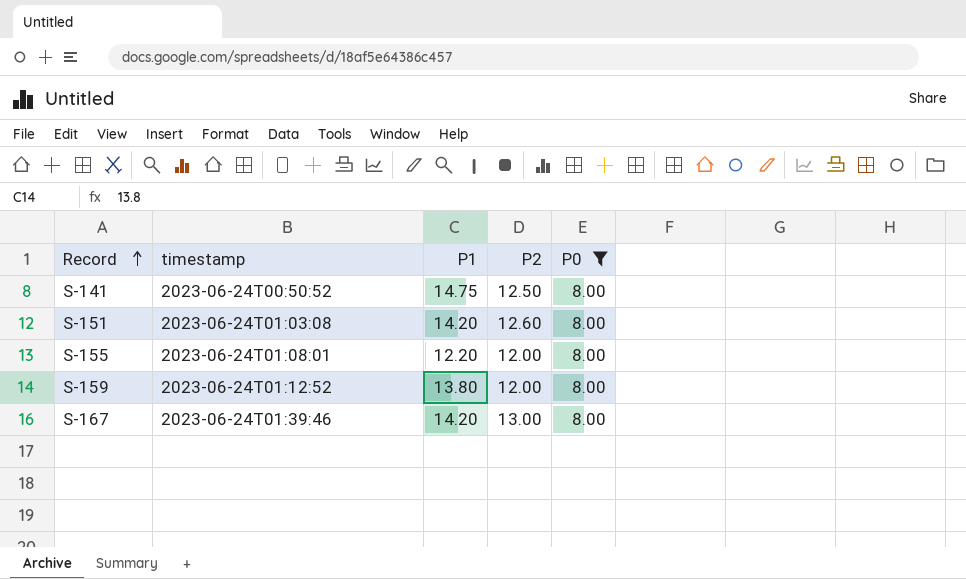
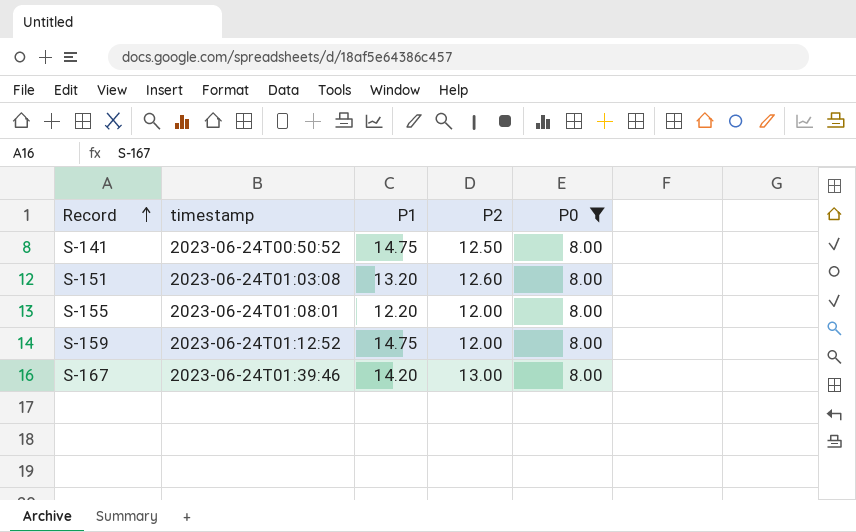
S-151 | P1: 14.20 -> 13.20
S-159 | P1: 13.80 -> 14.75

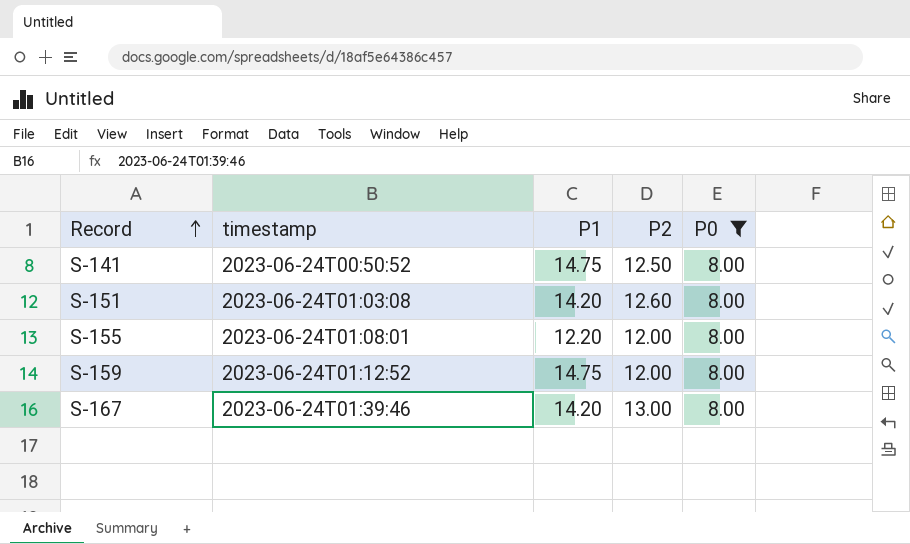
S-151 | P1: 13.20 -> 14.20

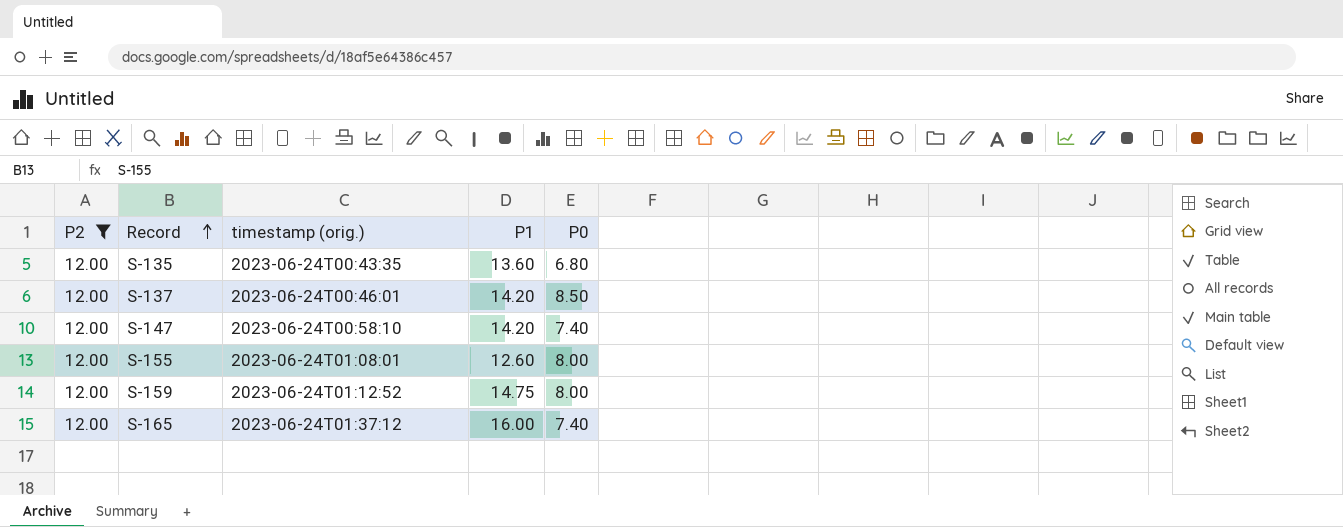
filter: P0 = 8.00 -> P2 = 12.00
column P2 | position: 4 -> 1
column name: timestamp -> timestamp (orig.)
S-155 | P1: 12.20 -> 12.60

